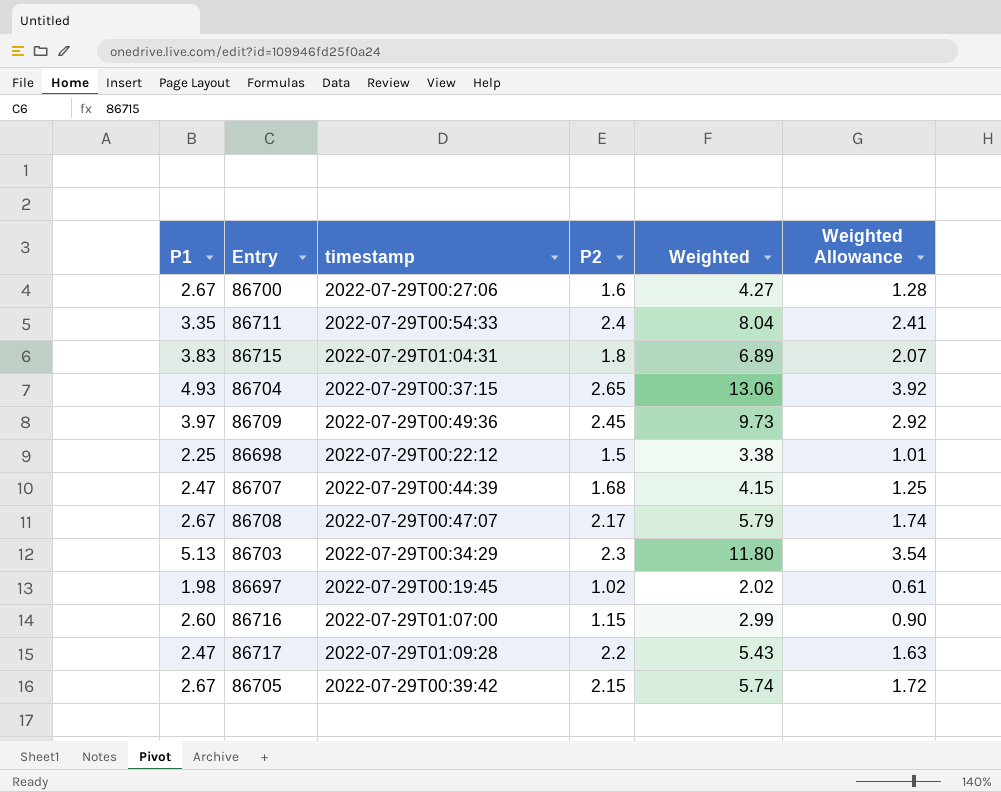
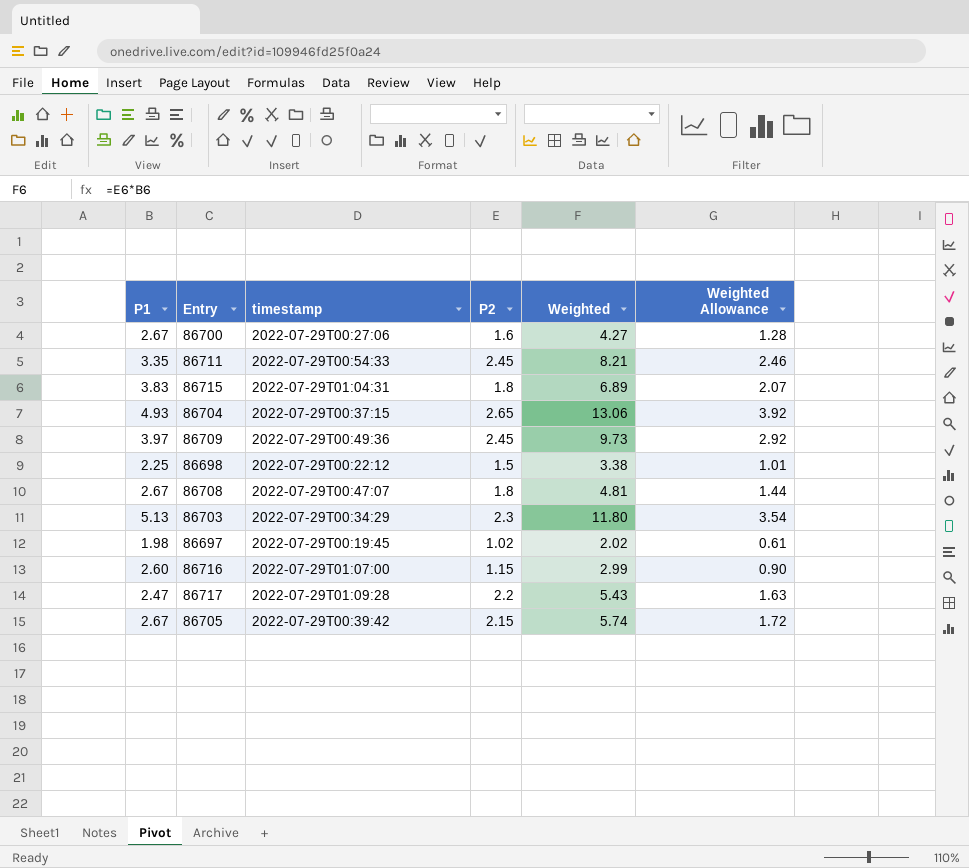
row 86707: 2.47 | 2022-07-29T00:44:39 | 1.68 | 4.15 | 1.25 -> none
86711 | P2: 2.4 -> 2.45
86711 | Weighted: 8.04 -> 8.21
86711 | Weighted Allowance: 2.41 -> 2.46
86708 | P2: 2.17 -> 1.8
86708 | Weighted: 5.79 -> 4.81
86708 | Weighted Allowance: 1.74 -> 1.44

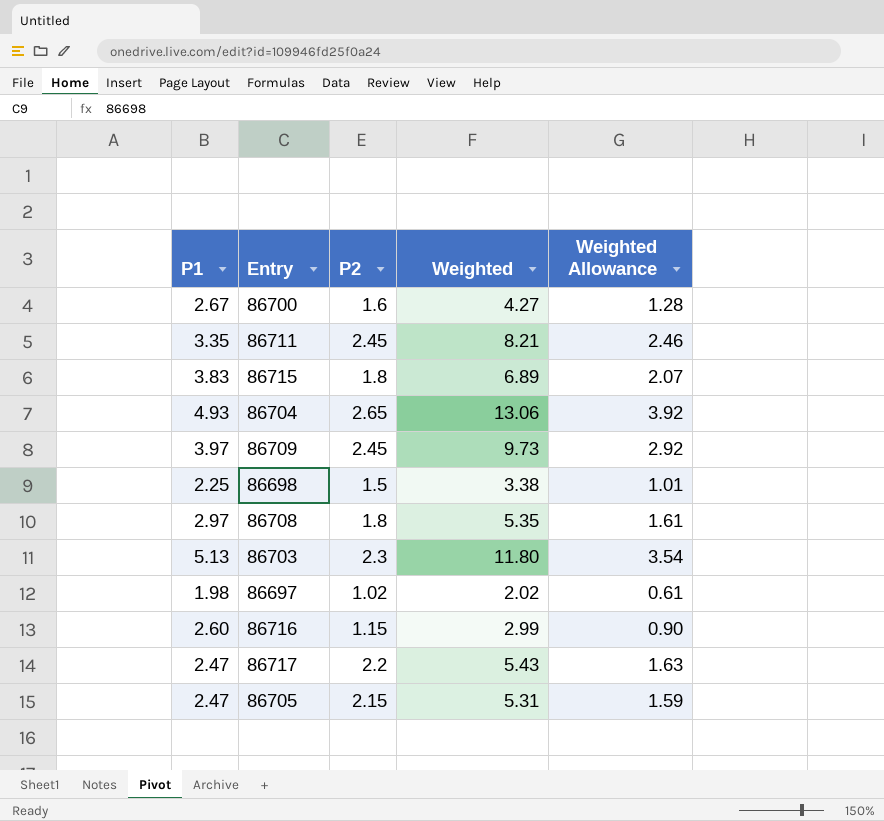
column timestamp | position: 3 -> none
86708 | P1: 2.67 -> 2.97
86708 | Weighted: 4.81 -> 5.35
86708 | Weighted Allowance: 1.44 -> 1.61
86705 | P1: 2.67 -> 2.47
86705 | Weighted: 5.74 -> 5.31
86705 | Weighted Allowance: 1.72 -> 1.59

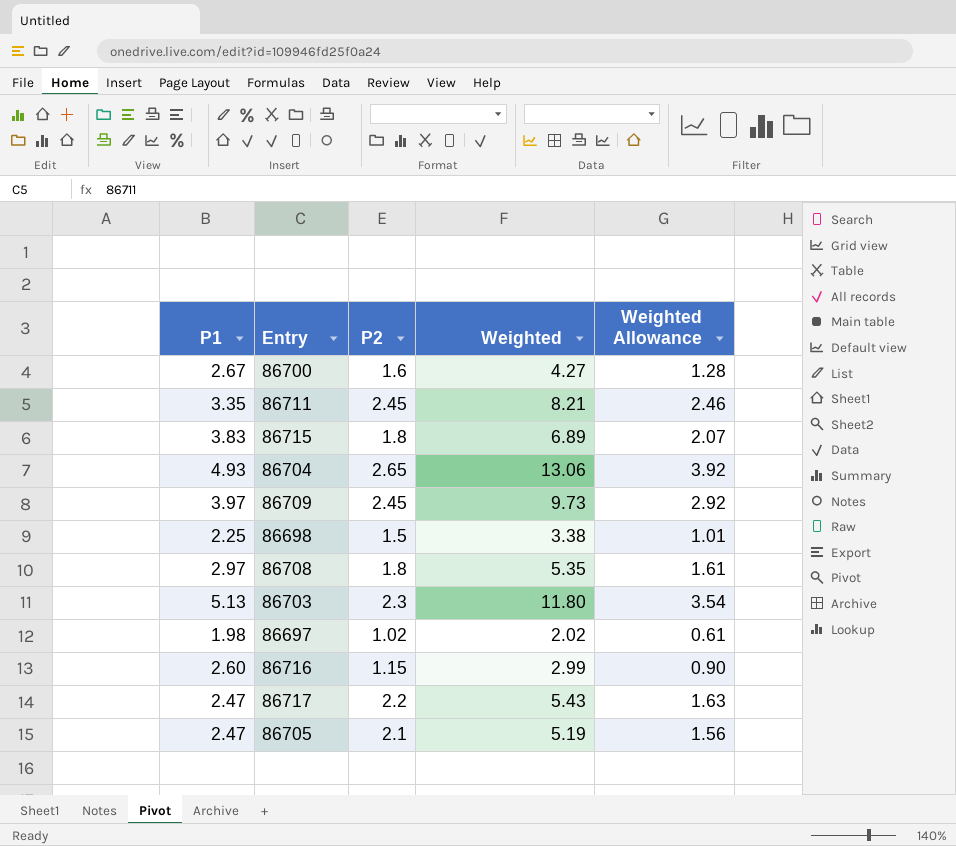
86705 | P2: 2.15 -> 2.1
86705 | Weighted: 5.31 -> 5.19
86705 | Weighted Allowance: 1.59 -> 1.56

